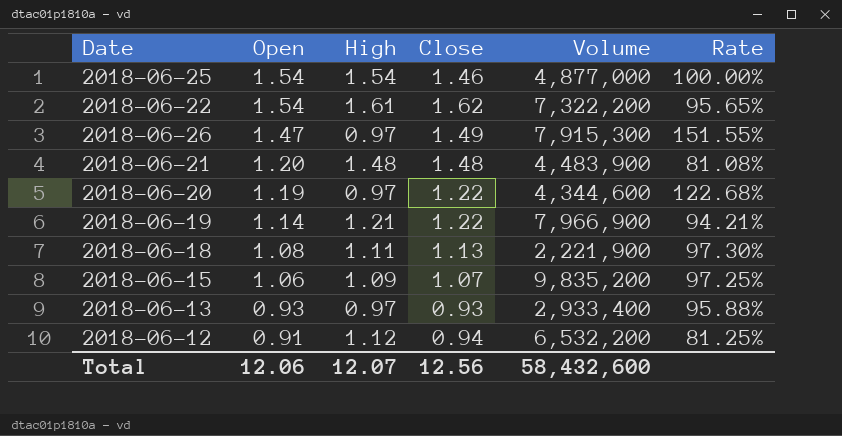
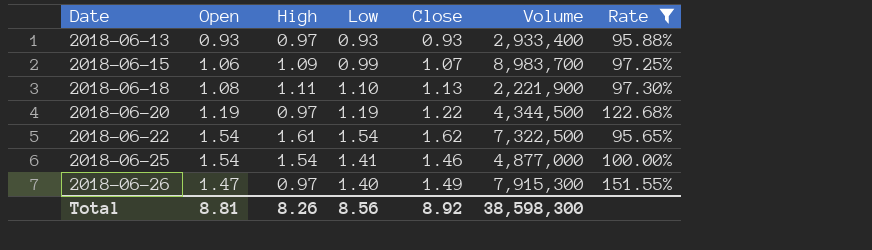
filter: none -> Rate >= 95.65%
row order: Open descending -> Date ascending
column Low | position: none -> 4
2018-06-15 | Volume: 9,835,200 -> 8,983,700
2018-06-20 | Volume: 4,344,600 -> 4,344,500
2018-06-22 | Volume: 7,322,200 -> 7,322,500
Total | Open: 12.06 -> 8.81
Total | High: 12.07 -> 8.26
Total | Close: 12.56 -> 8.92
Total | Volume: 58,432,600 -> 38,598,300

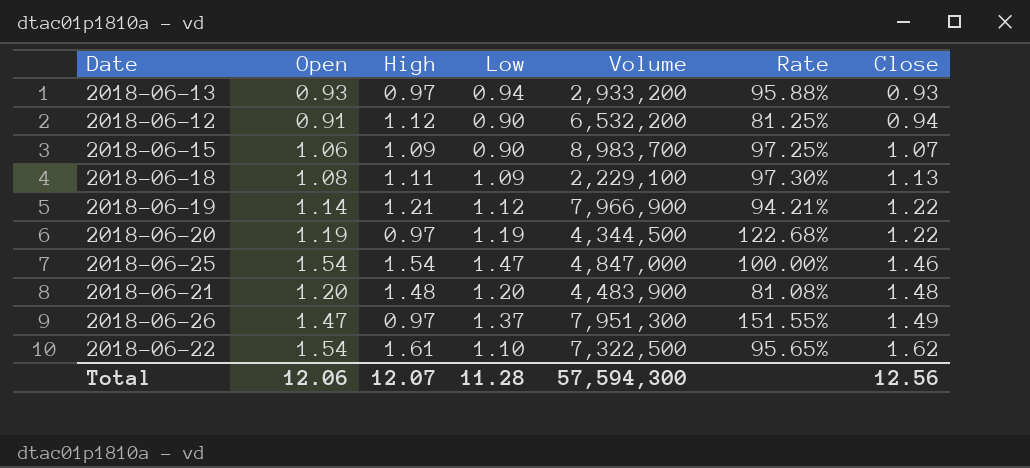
filter: Rate >= 95.65% -> none
row order: Date ascending -> Close ascending
column Close | position: 5 -> 7
2018-06-13 | Low: 0.93 -> 0.94
2018-06-13 | Volume: 2,933,400 -> 2,933,200
2018-06-15 | Low: 0.99 -> 0.90
2018-06-18 | Low: 1.10 -> 1.09
2018-06-18 | Volume: 2,221,900 -> 2,229,100
2018-06-25 | Low: 1.41 -> 1.47
2018-06-25 | Volume: 4,877,000 -> 4,847,000
2018-06-26 | Low: 1.40 -> 1.37
2018-06-26 | Volume: 7,915,300 -> 7,951,300
2018-06-22 | Low: 1.54 -> 1.10
Total | Open: 8.81 -> 12.06
Total | High: 8.26 -> 12.07
Total | Low: 8.56 -> 11.28
Total | Volume: 38,598,300 -> 57,594,300
Total | Close: 8.92 -> 12.56

